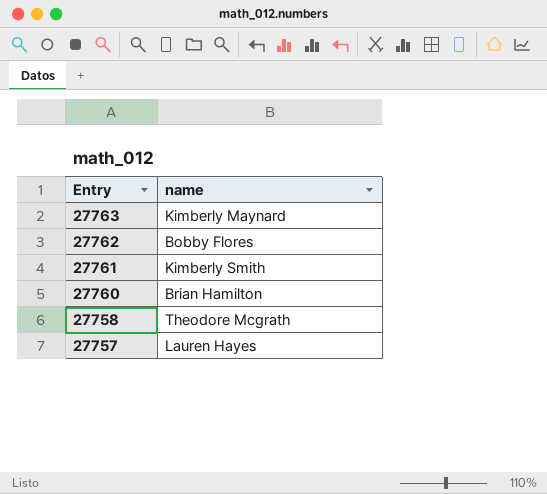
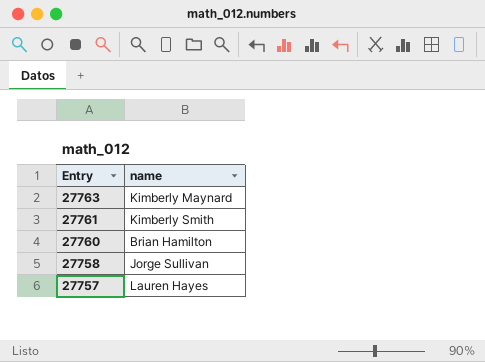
row 27762: Bobby Flores -> none
27758 | name: Theodore Mcgrath -> Jorge Sullivan

